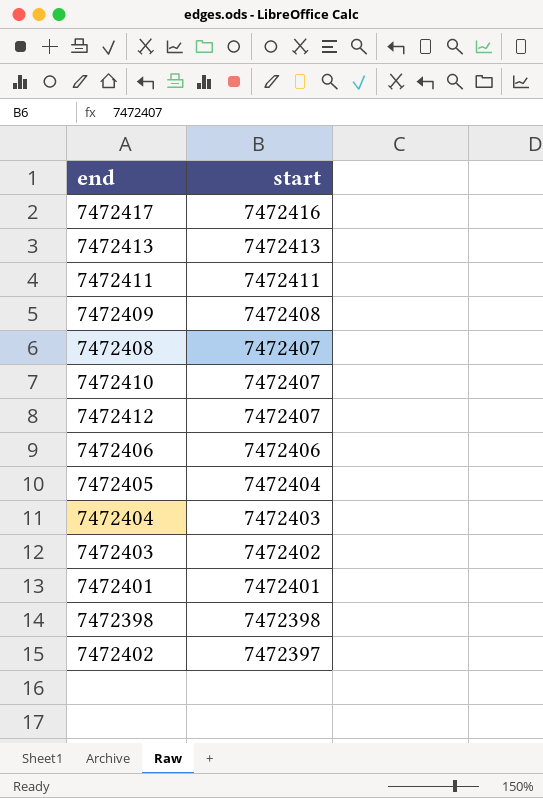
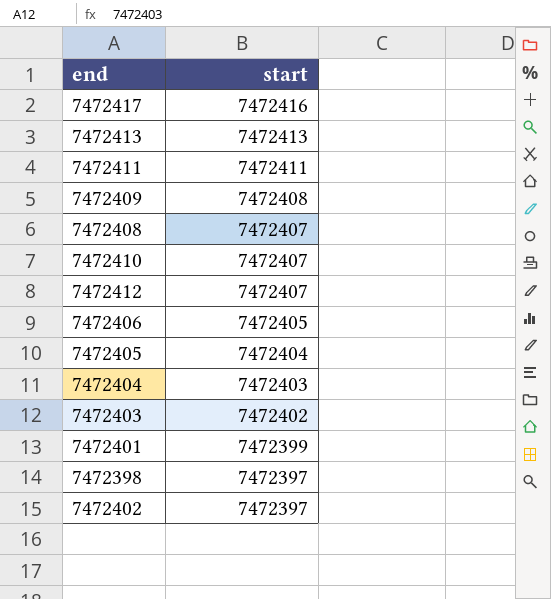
7472406 | start: 7472406 -> 7472405
7472401 | start: 7472401 -> 7472399
7472398 | start: 7472398 -> 7472397

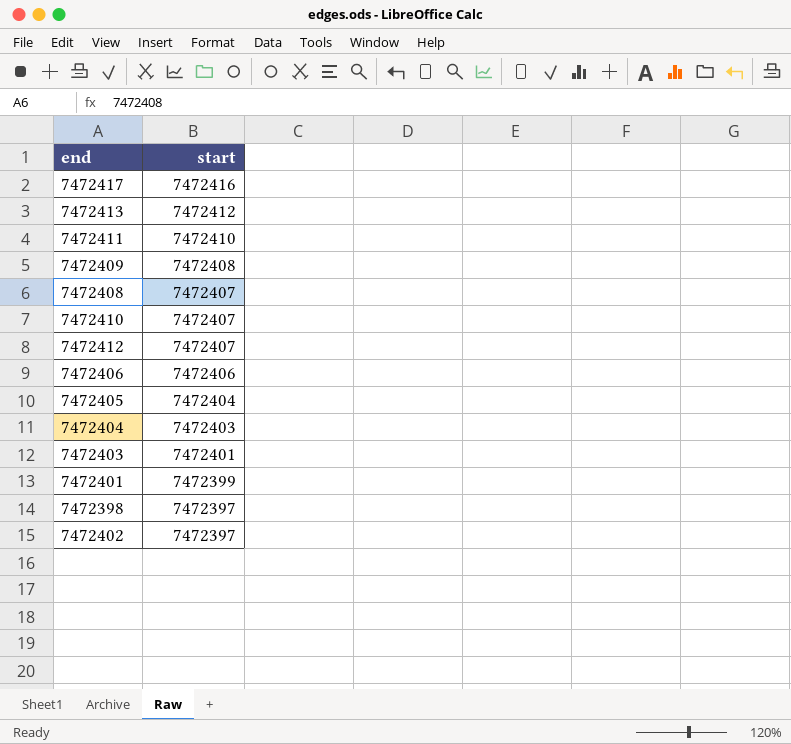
7472413 | start: 7472413 -> 7472412
7472411 | start: 7472411 -> 7472410
7472406 | start: 7472405 -> 7472406
7472403 | start: 7472402 -> 7472401

